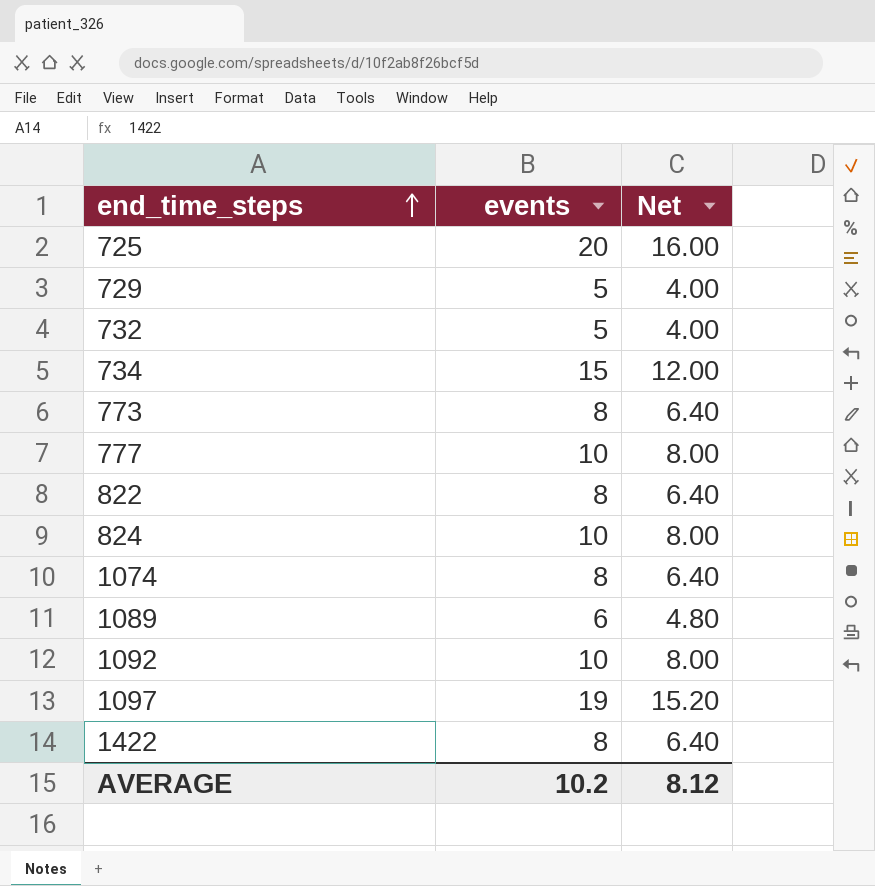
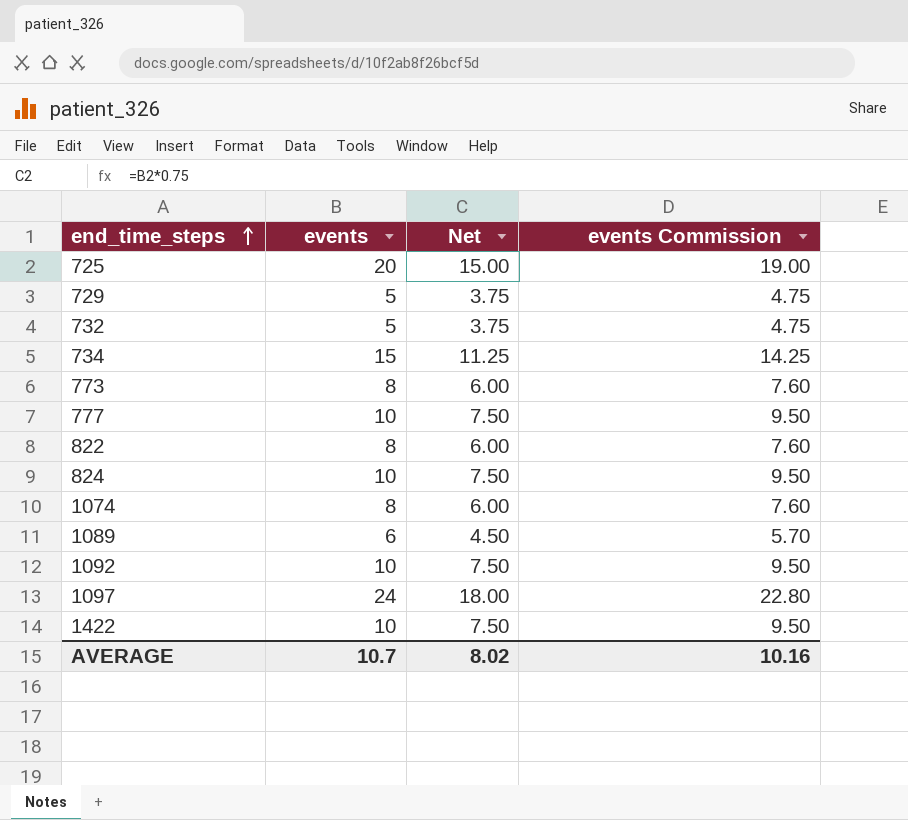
column Net | formula: [events] * 0.8 -> [events] * 0.75
column events Commission | formula: none -> [events] * 0.95
1097 | events: 19 -> 24
1422 | events: 8 -> 10
AVERAGE | events: 10.2 -> 10.7
AVERAGE | Net: 8.12 -> 8.02

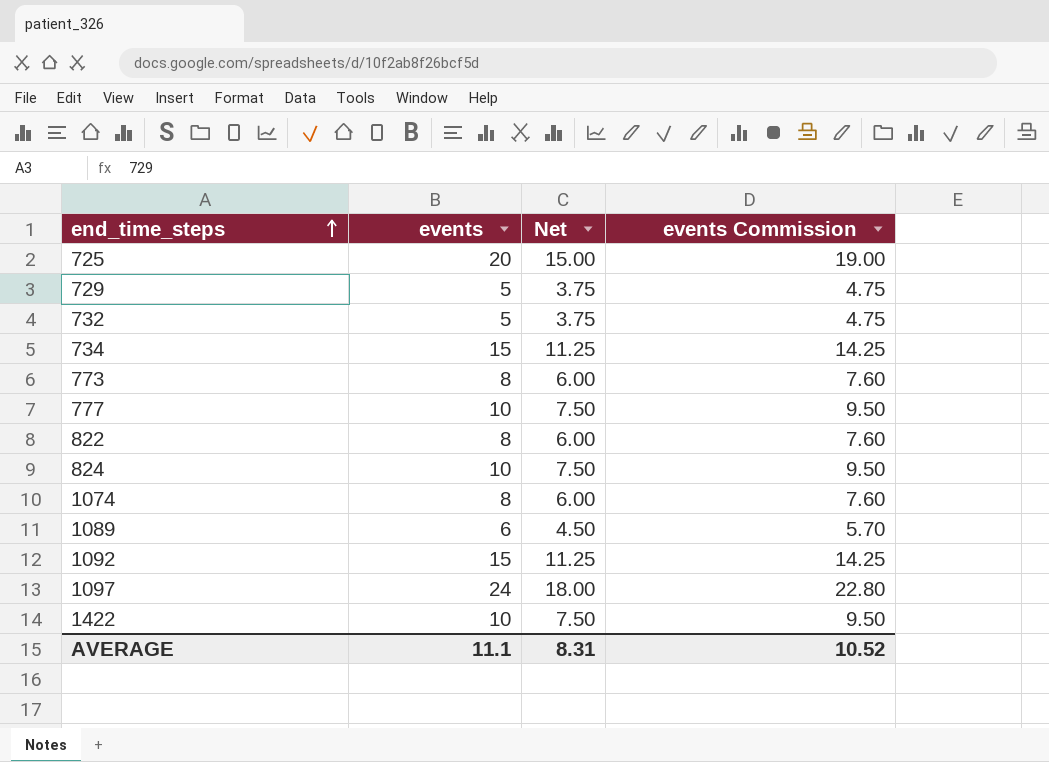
1092 | events: 10 -> 15
1092 | Net: 7.50 -> 11.25
1092 | events Commission: 9.50 -> 14.25
AVERAGE | events: 10.7 -> 11.1
AVERAGE | Net: 8.02 -> 8.31
AVERAGE | events Commission: 10.16 -> 10.52

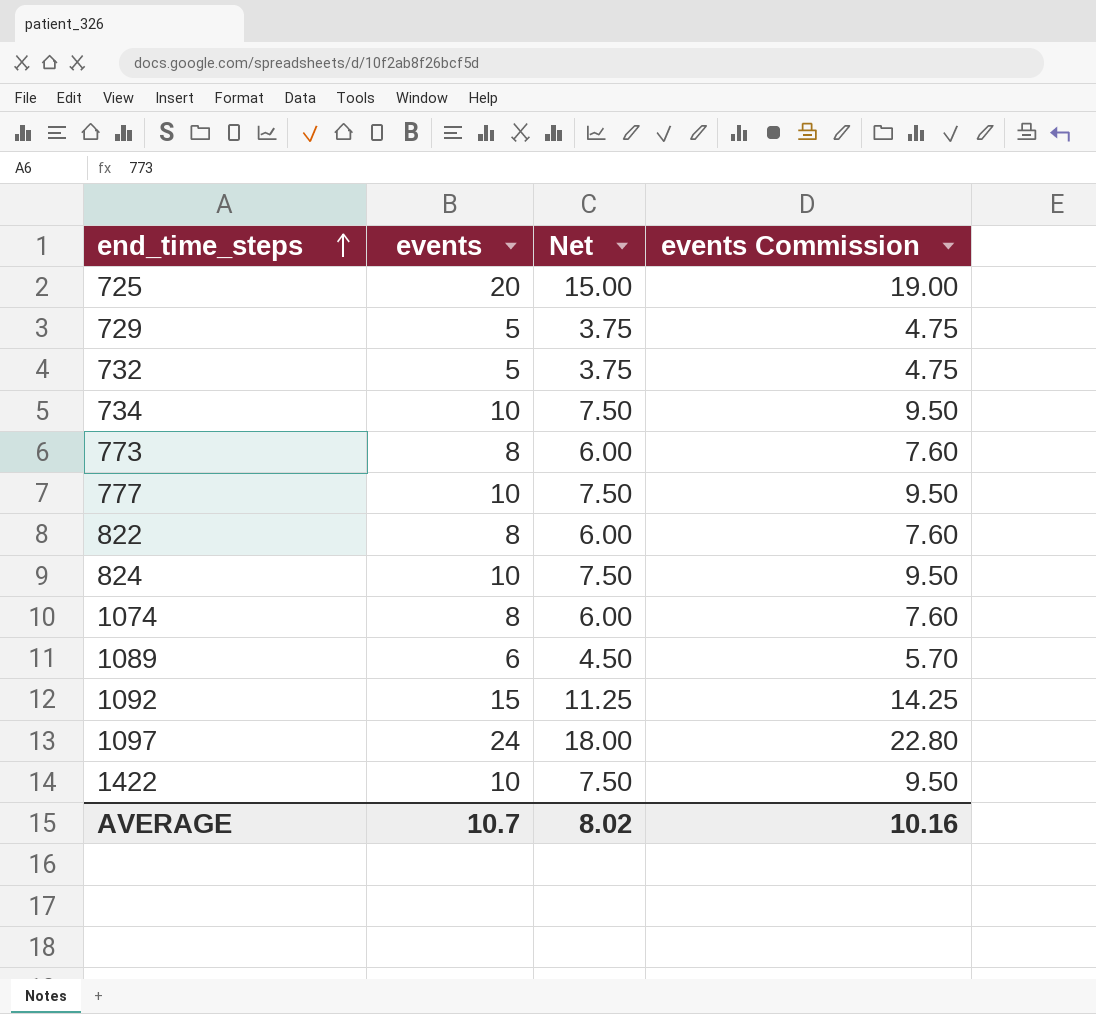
734 | events: 15 -> 10
734 | Net: 11.25 -> 7.50
734 | events Commission: 14.25 -> 9.50
AVERAGE | events: 11.1 -> 10.7
AVERAGE | Net: 8.31 -> 8.02
AVERAGE | events Commission: 10.52 -> 10.16

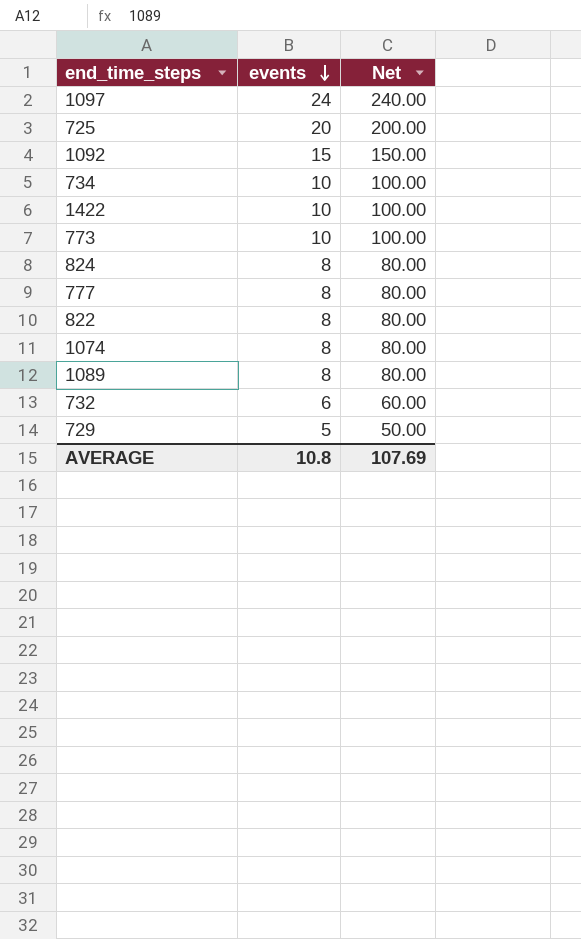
row order: end_time_steps ascending -> events descending
column events Commission | formula: [events] * 0.95 -> none
column Net | formula: [events] * 0.75 -> [events] * 10
773 | events: 8 -> 10
824 | events: 10 -> 8
777 | events: 10 -> 8
1089 | events: 6 -> 8
732 | events: 5 -> 6
AVERAGE | events: 10.7 -> 10.8
AVERAGE | Net: 8.02 -> 107.69

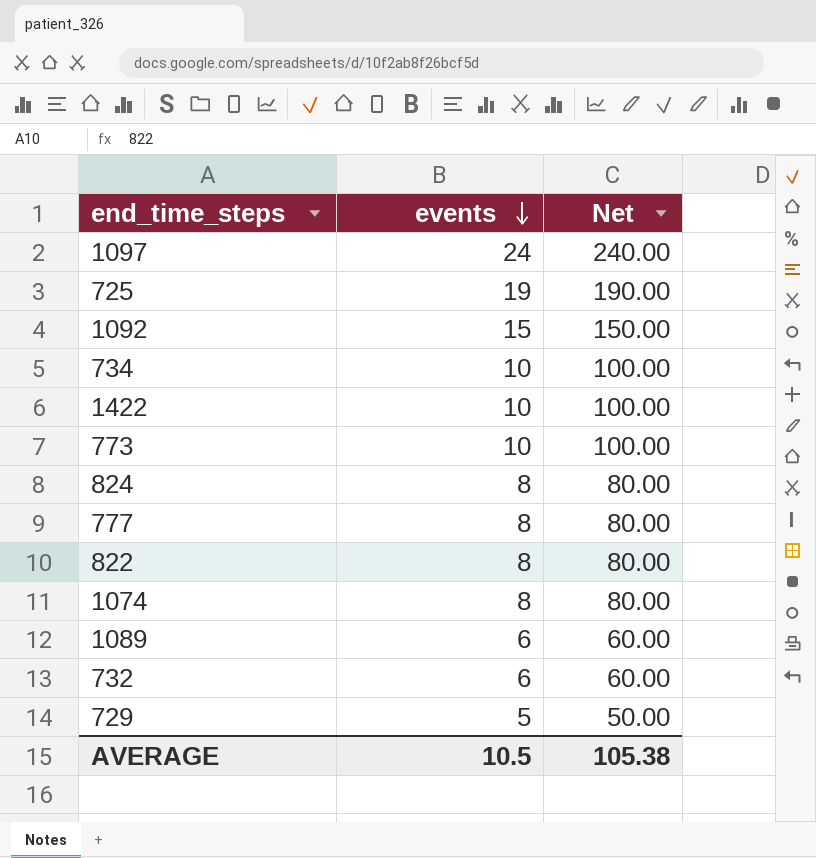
725 | events: 20 -> 19
725 | Net: 200.00 -> 190.00
1089 | events: 8 -> 6
1089 | Net: 80.00 -> 60.00
AVERAGE | events: 10.8 -> 10.5
AVERAGE | Net: 107.69 -> 105.38

